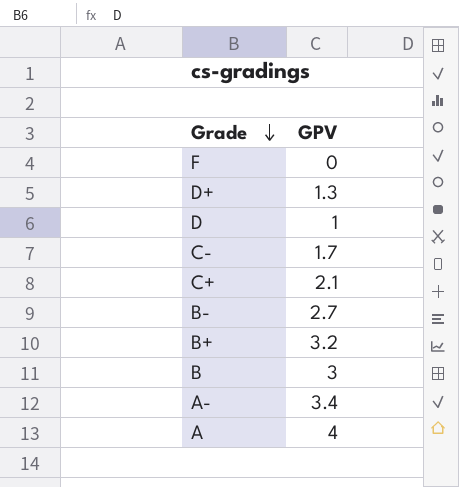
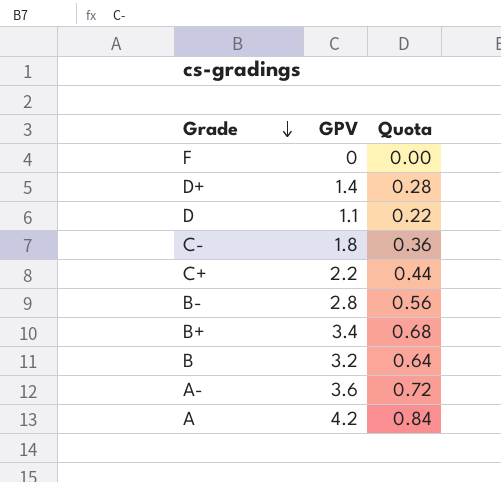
column Quota | formula: none -> [GPV] * 0.2
D+ | GPV: 1.3 -> 1.4
D | GPV: 1 -> 1.1
C- | GPV: 1.7 -> 1.8
C+ | GPV: 2.1 -> 2.2
B- | GPV: 2.7 -> 2.8
B+ | GPV: 3.2 -> 3.4
B | GPV: 3 -> 3.2
A- | GPV: 3.4 -> 3.6
A | GPV: 4 -> 4.2

